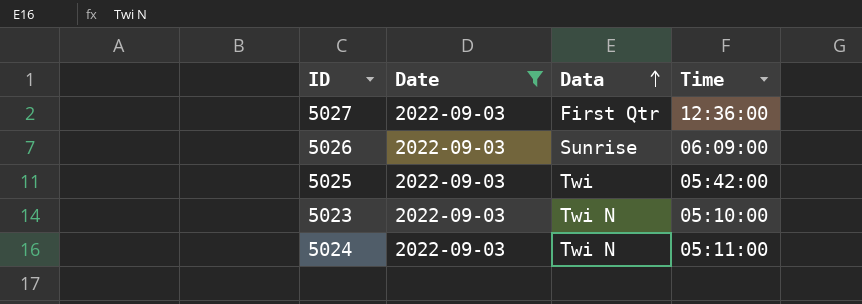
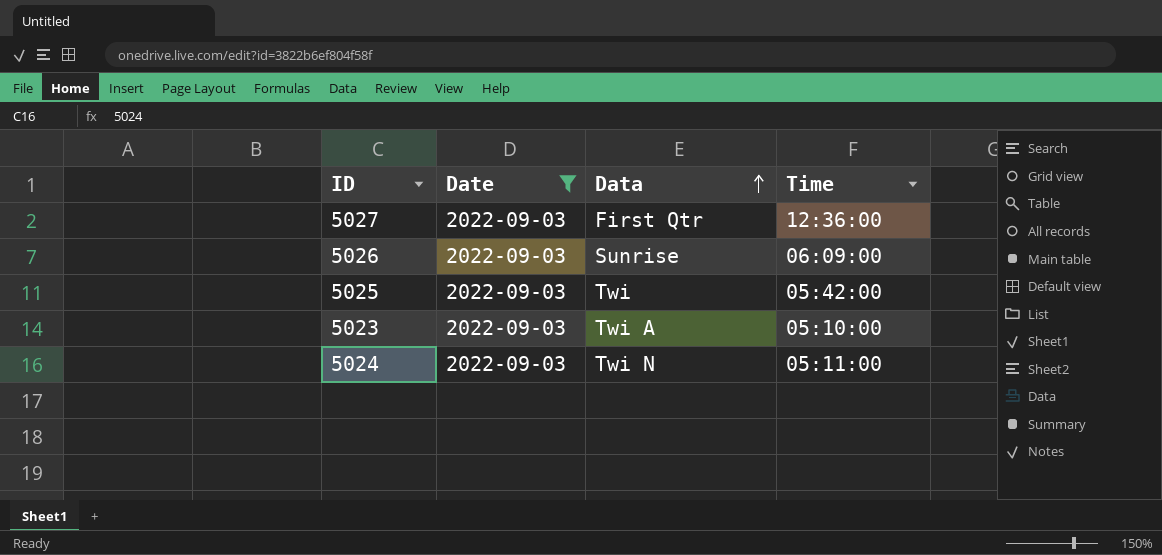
5023 | Data: Twi N -> Twi A

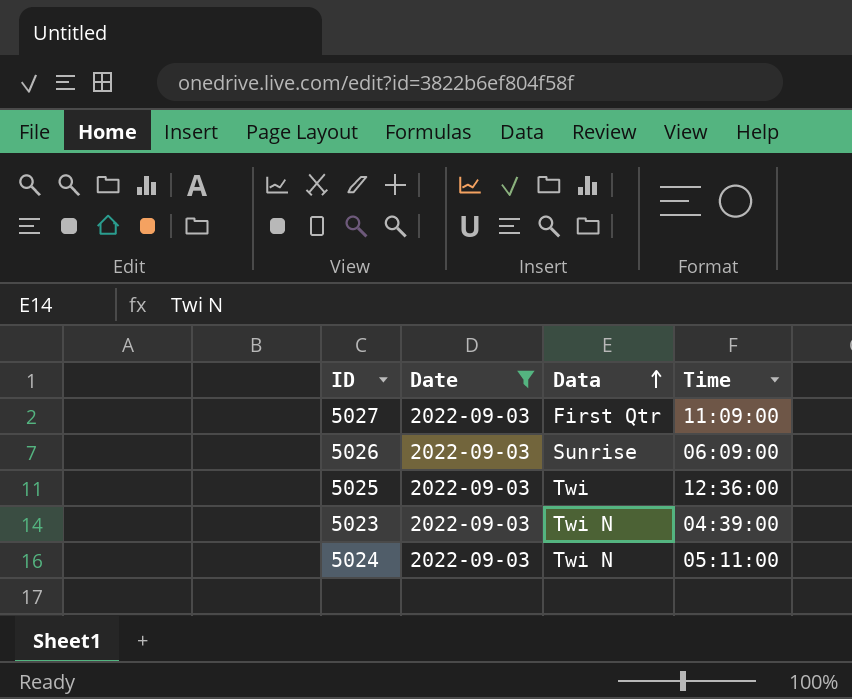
5027 | Time: 12:36:00 -> 11:09:00
5025 | Time: 05:42:00 -> 12:36:00
5023 | Data: Twi A -> Twi N
5023 | Time: 05:10:00 -> 04:39:00

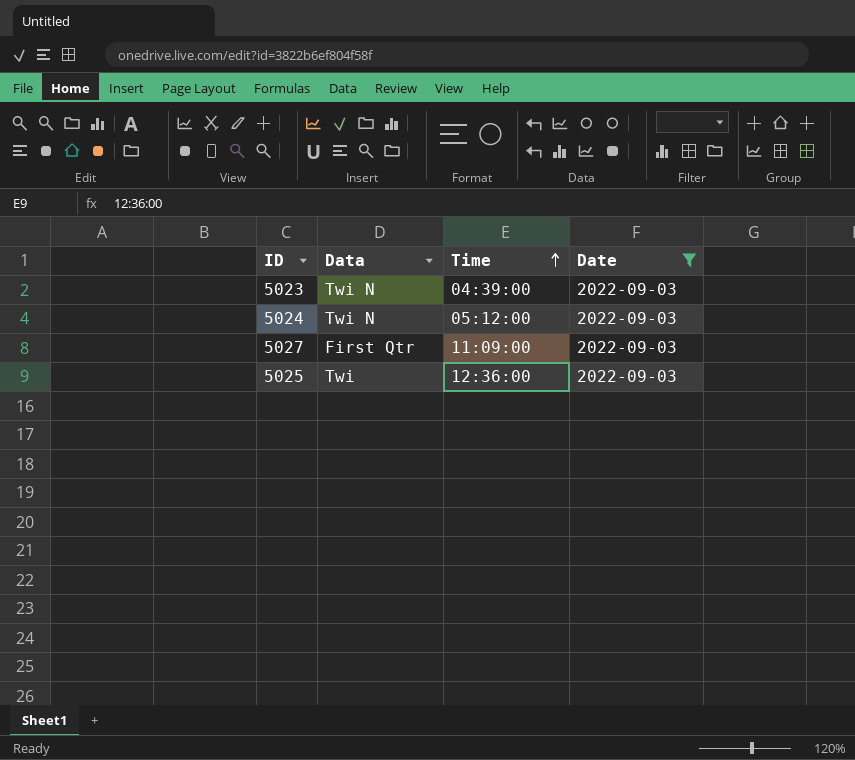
row order: Data ascending -> Time ascending
column Date | position: 2 -> 4
row 5026: 2022-09-03 | Sunrise | 06:09:00 -> none
5024 | Time: 05:11:00 -> 05:12:00

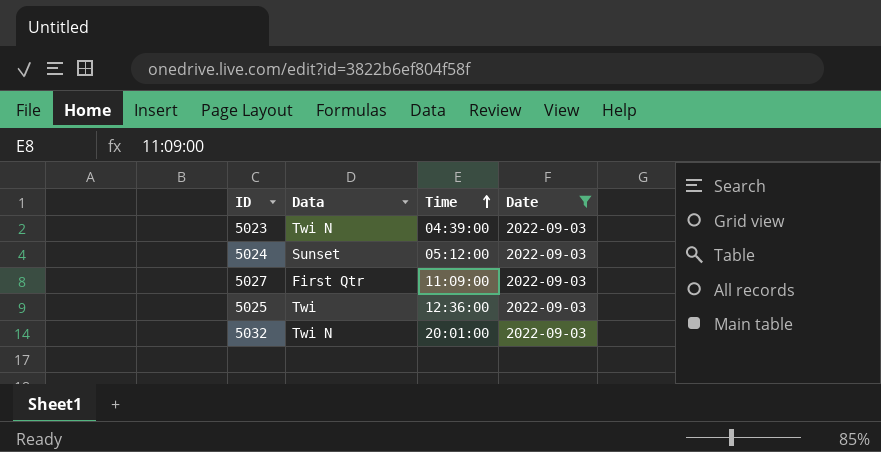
5024 | Data: Twi N -> Sunset
row 5032: none -> Twi N | 20:01:00 | 2022-09-03

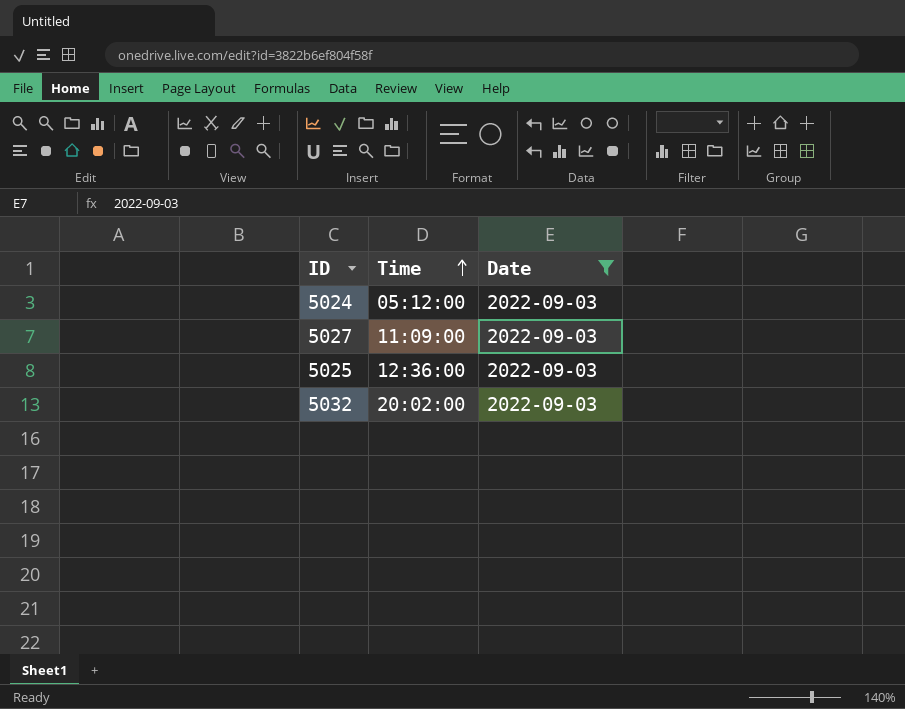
column Data | position: 2 -> none
row 5023: Twi N | 04:39:00 | 2022-09-03 -> none
5032 | Time: 20:01:00 -> 20:02:00

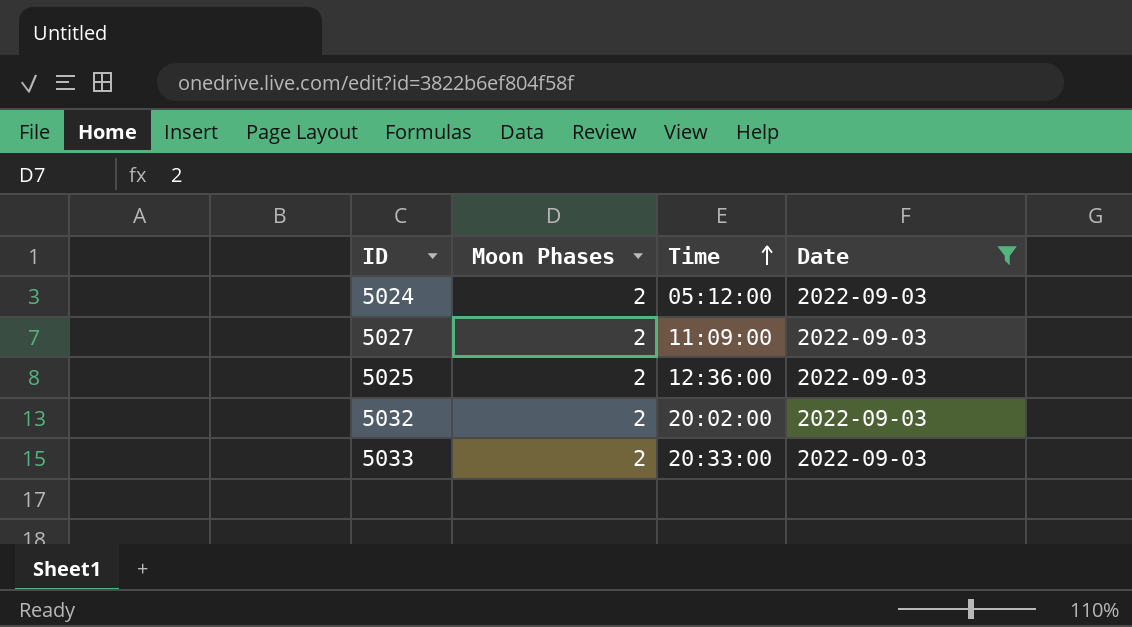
column Moon Phases | position: none -> 2
row 5033: none -> 2 | 20:33:00 | 2022-09-03

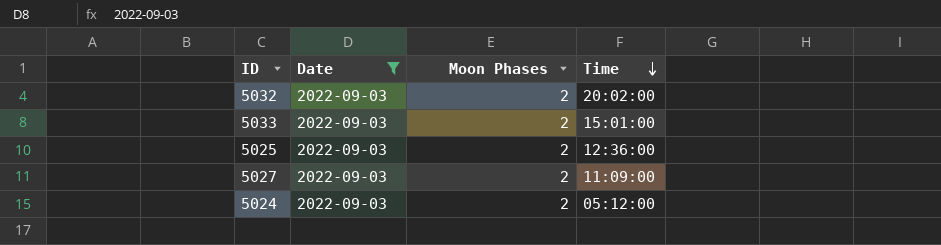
row order: Time ascending -> Time descending
column Date | position: 4 -> 2
5033 | Time: 20:33:00 -> 15:01:00

